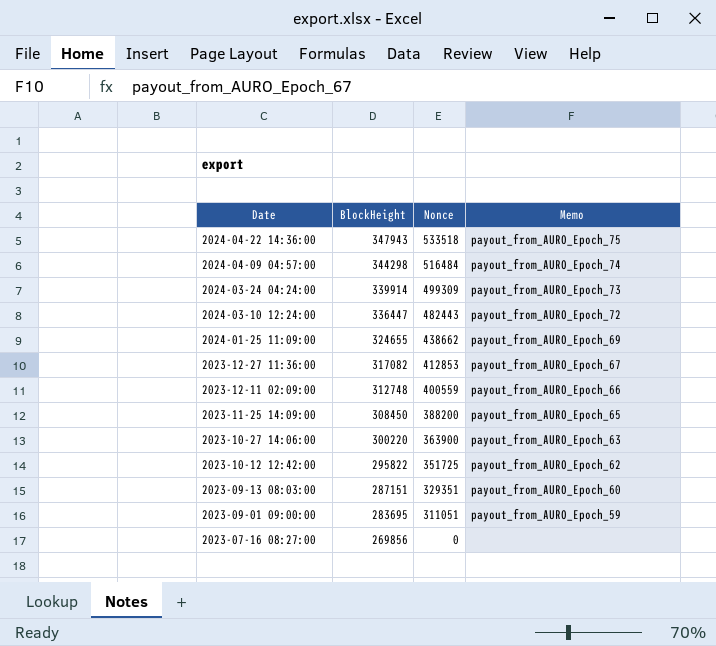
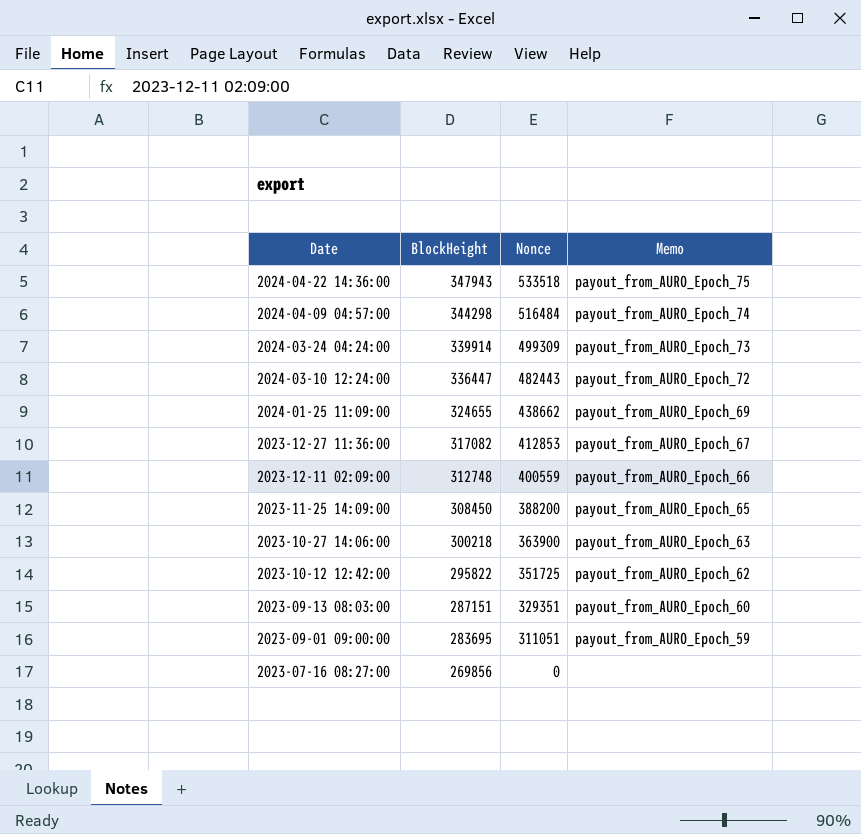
2023-10-27 14:06:00 | BlockHeight: 300220 -> 300218

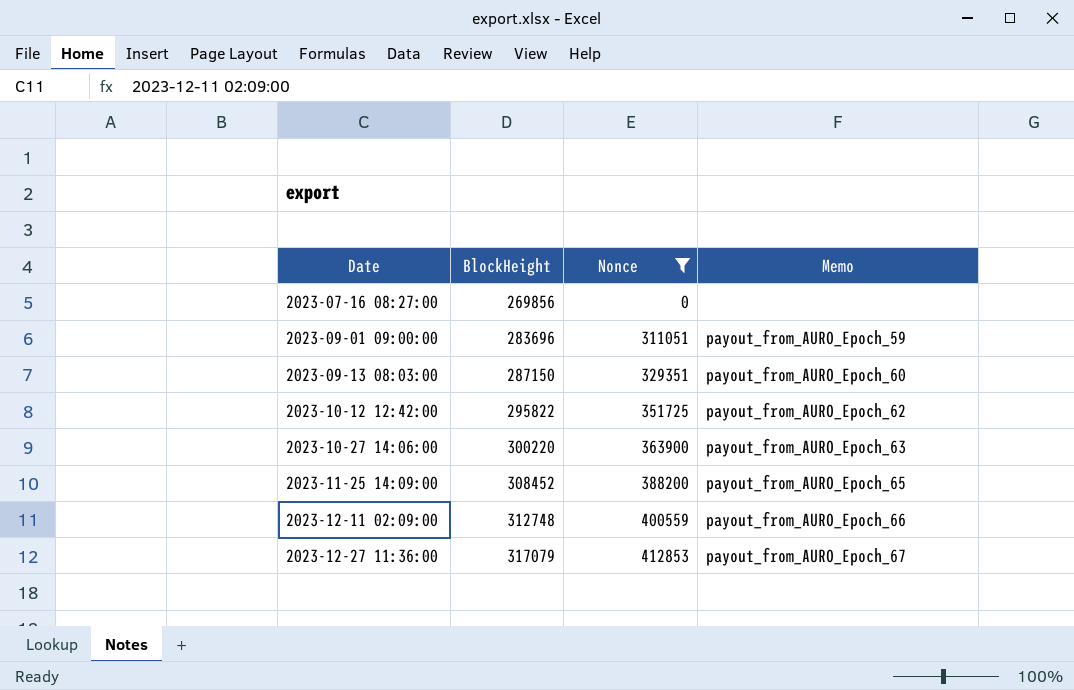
filter: none -> Nonce <= 412853
row order: Date descending -> Date ascending
2023-09-01 09:00:00 | BlockHeight: 283695 -> 283696
2023-09-13 08:03:00 | BlockHeight: 287151 -> 287150
2023-10-27 14:06:00 | BlockHeight: 300218 -> 300220
2023-11-25 14:09:00 | BlockHeight: 308450 -> 308452
2023-12-27 11:36:00 | BlockHeight: 317082 -> 317079

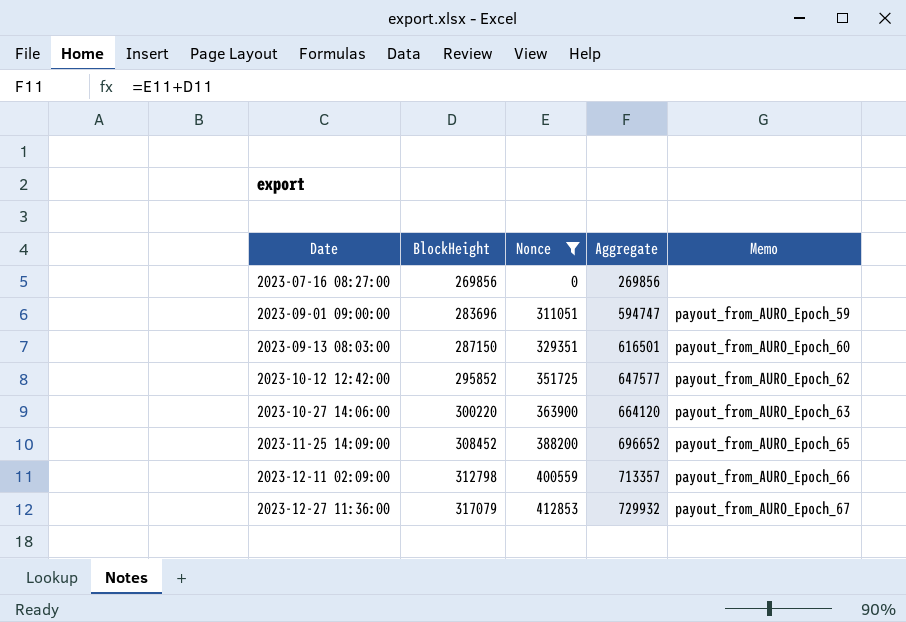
column Aggregate | formula: none -> [BlockHeight] + [Nonce]
2023-10-12 12:42:00 | BlockHeight: 295822 -> 295852
2023-12-11 02:09:00 | BlockHeight: 312748 -> 312798

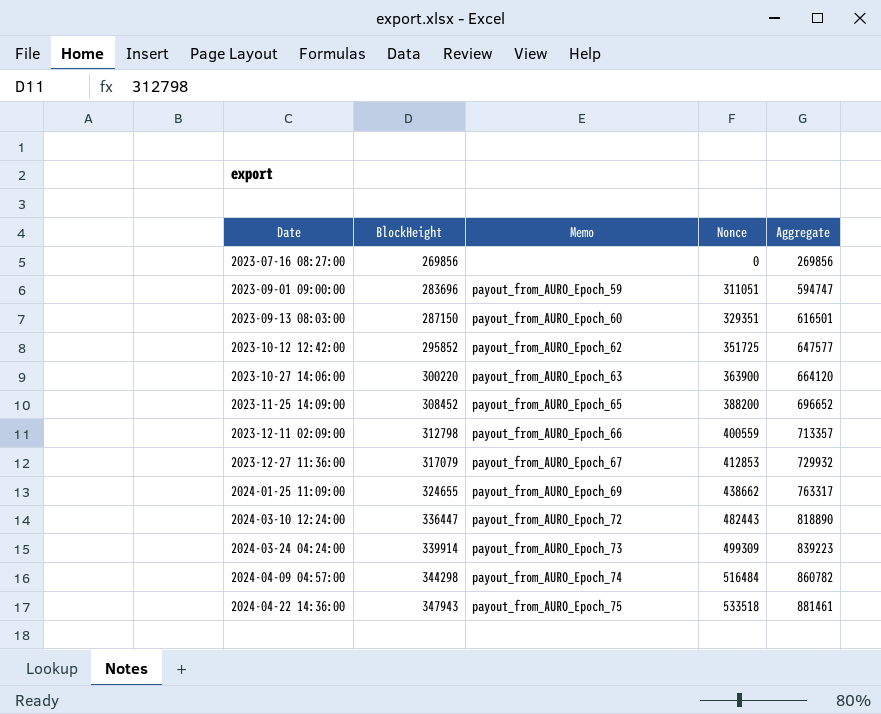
filter: Nonce <= 412853 -> none
column Memo | position: 5 -> 3

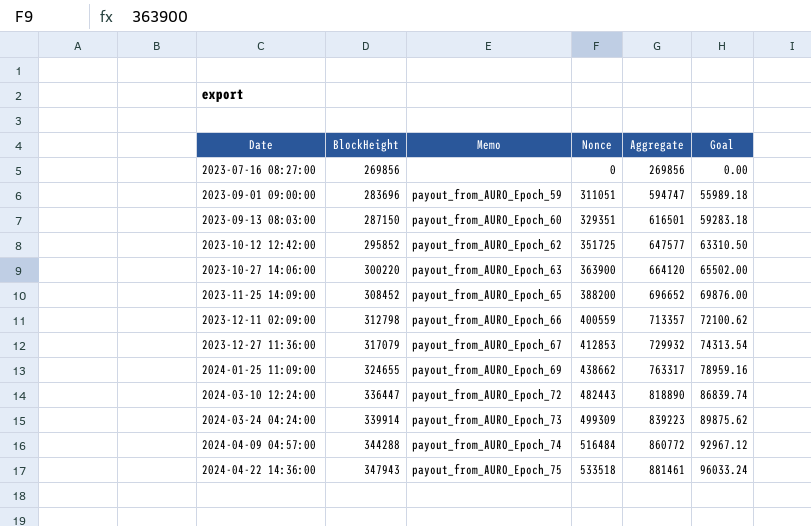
column Goal | formula: none -> [Nonce] * 0.18
2024-04-09 04:57:00 | BlockHeight: 344298 -> 344288
2024-04-09 04:57:00 | Aggregate: 860782 -> 860772

